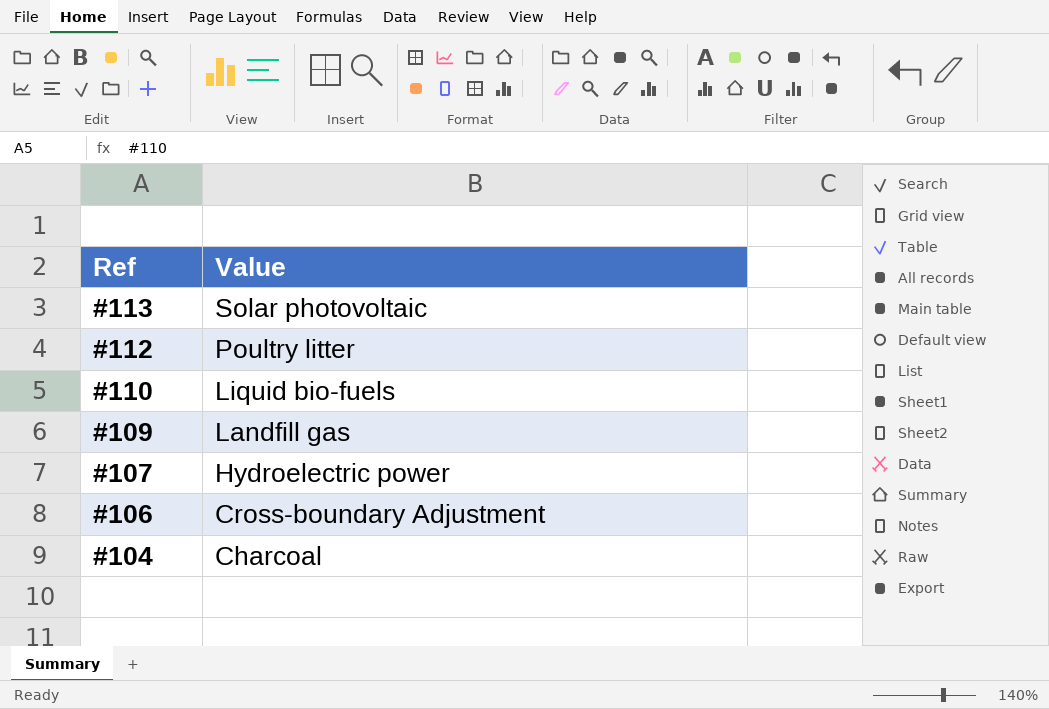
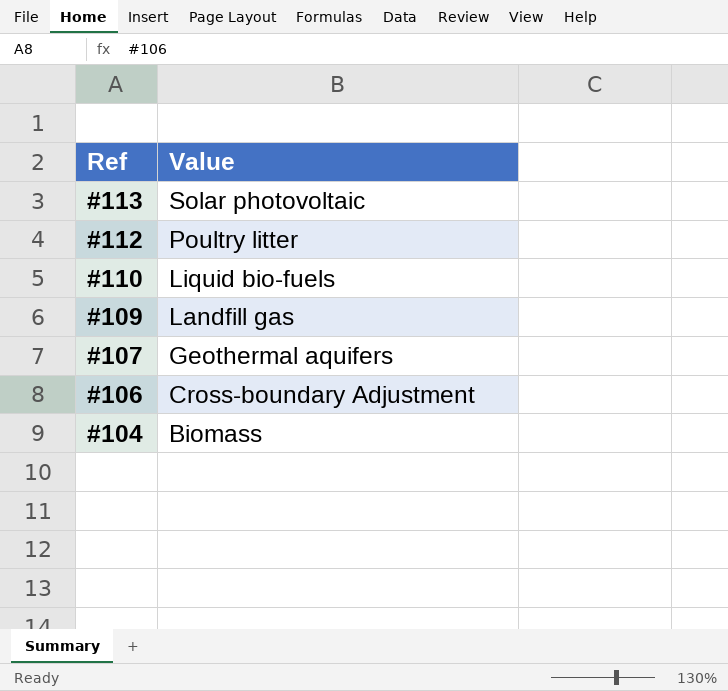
#107 | Value: Hydroelectric power -> Geothermal aquifers
#104 | Value: Charcoal -> Biomass

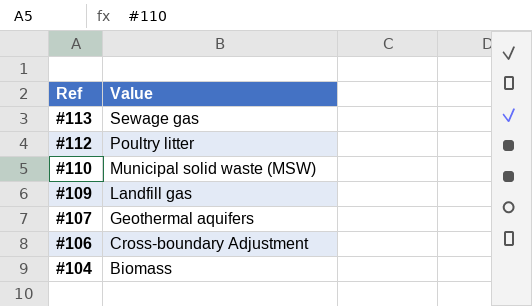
#113 | Value: Solar photovoltaic -> Sewage gas
#110 | Value: Liquid bio-fuels -> Municipal solid waste (MSW)

